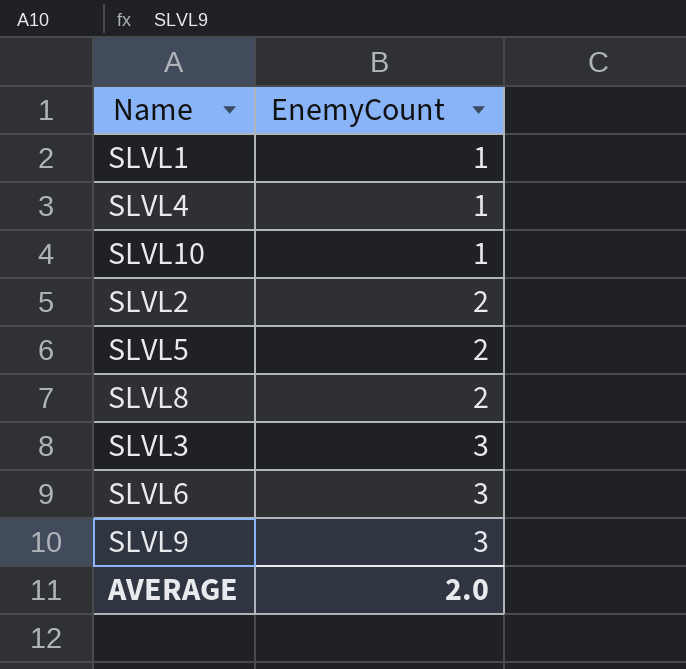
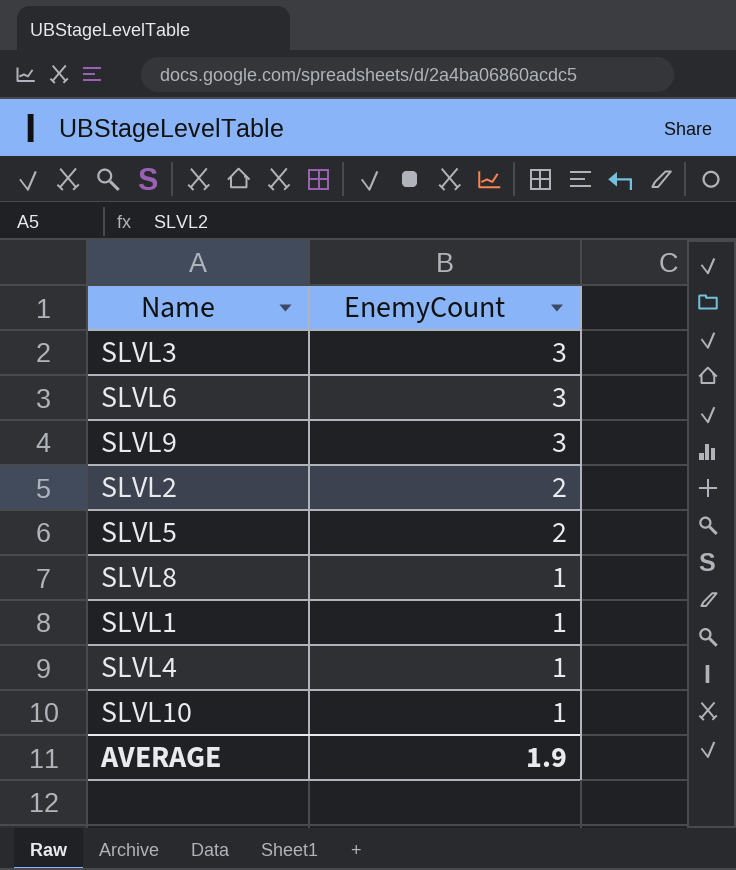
row order: EnemyCount ascending -> EnemyCount descending
SLVL8 | EnemyCount: 2 -> 1
AVERAGE | EnemyCount: 2.0 -> 1.9

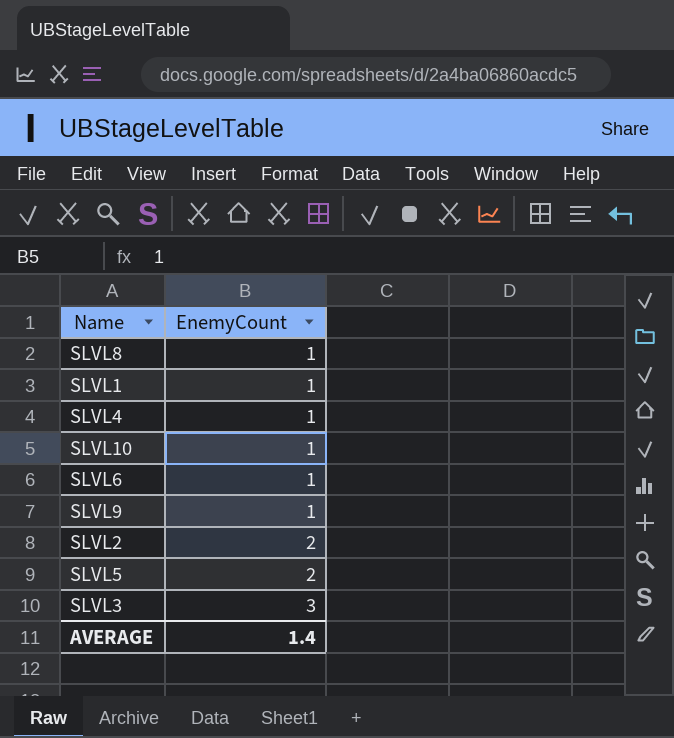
row order: EnemyCount descending -> EnemyCount ascending
SLVL6 | EnemyCount: 3 -> 1
SLVL9 | EnemyCount: 3 -> 1
AVERAGE | EnemyCount: 1.9 -> 1.4

